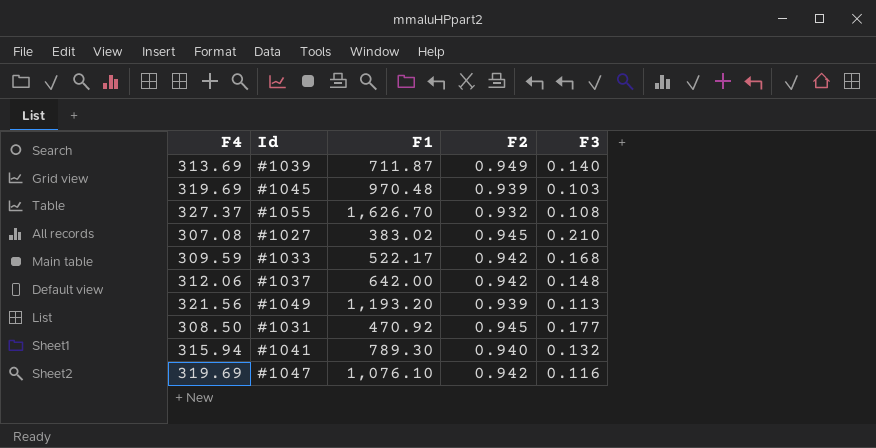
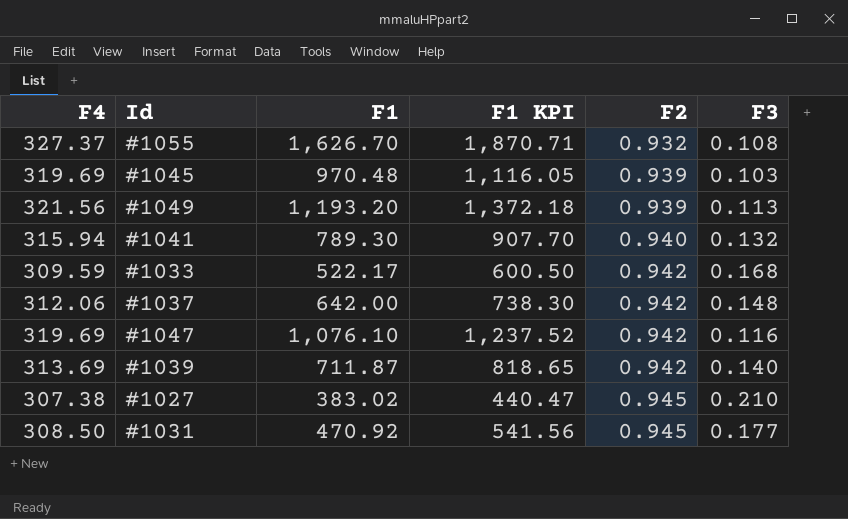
row order: none -> F2 ascending
column F1 KPI | formula: none -> [F1] * 1.15
#1039 | F2: 0.949 -> 0.942
#1027 | F4: 307.08 -> 307.38

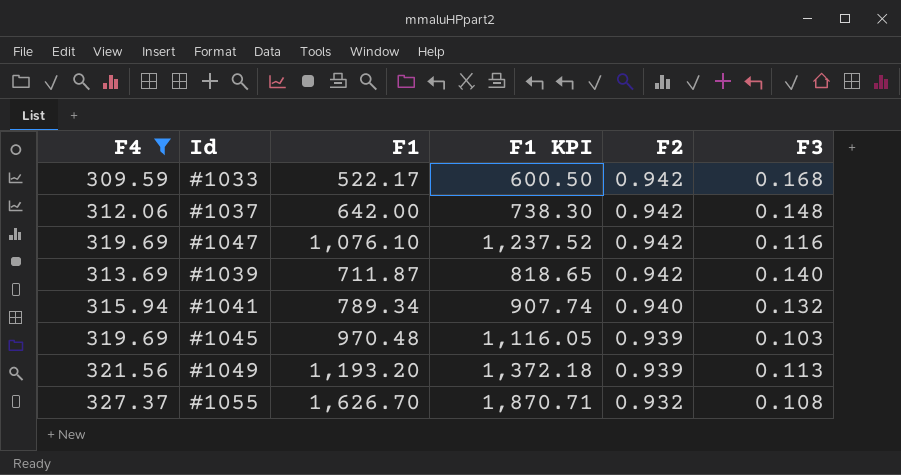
filter: none -> F4 >= 309.59
row order: F2 ascending -> F2 descending
#1041 | F1: 789.30 -> 789.34
#1041 | F1 KPI: 907.70 -> 907.74

